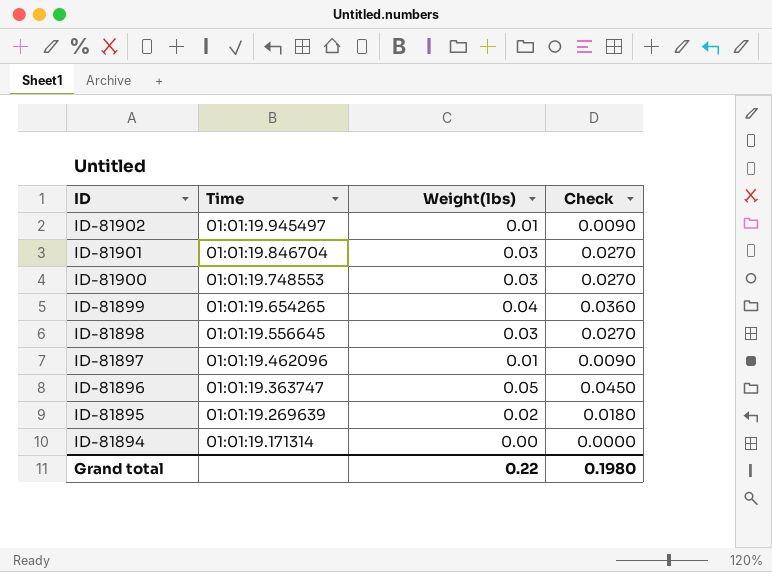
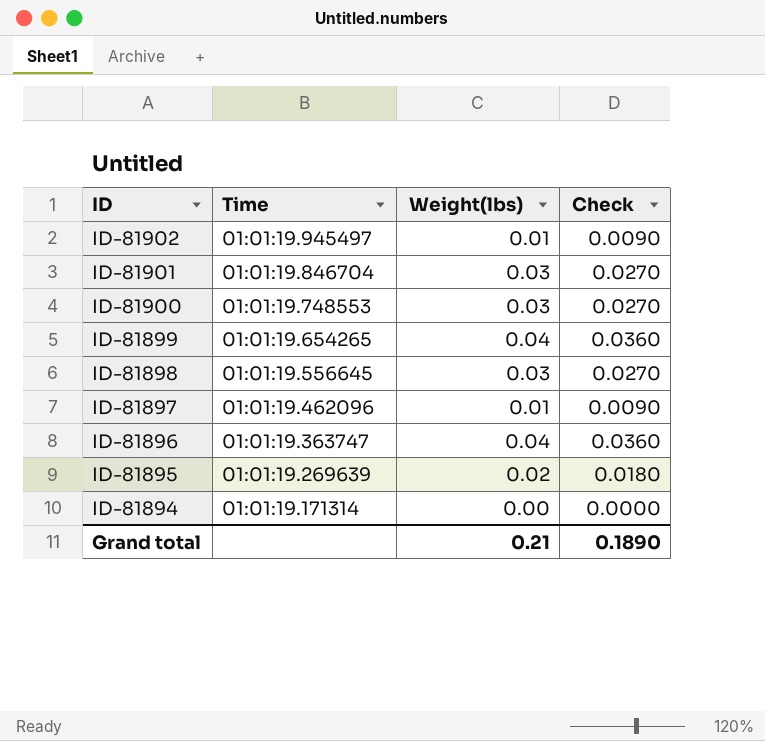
ID-81896 | Weight(lbs): 0.05 -> 0.04
ID-81896 | Check: 0.0450 -> 0.0360
Grand total | Weight(lbs): 0.22 -> 0.21
Grand total | Check: 0.1980 -> 0.1890

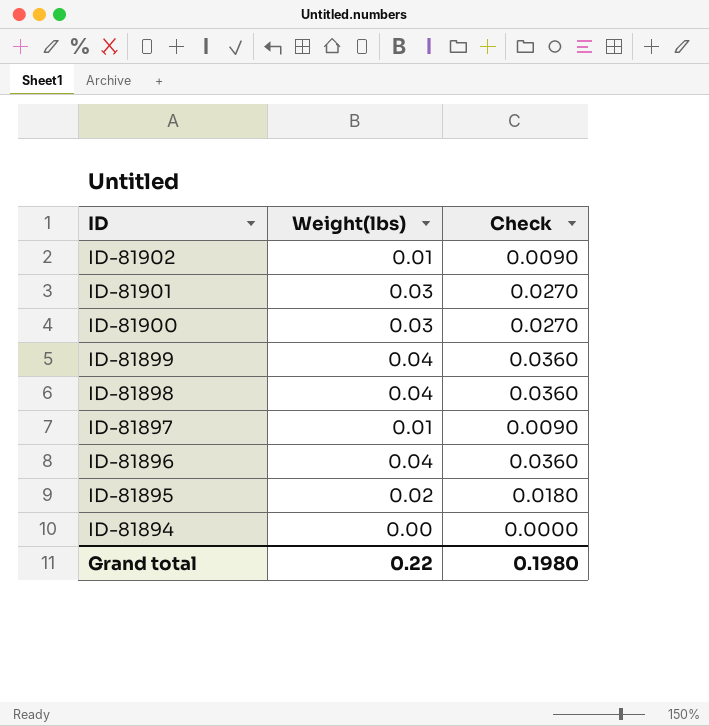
column Time | position: 2 -> none
ID-81898 | Weight(lbs): 0.03 -> 0.04
ID-81898 | Check: 0.0270 -> 0.0360
Grand total | Weight(lbs): 0.21 -> 0.22
Grand total | Check: 0.1890 -> 0.1980

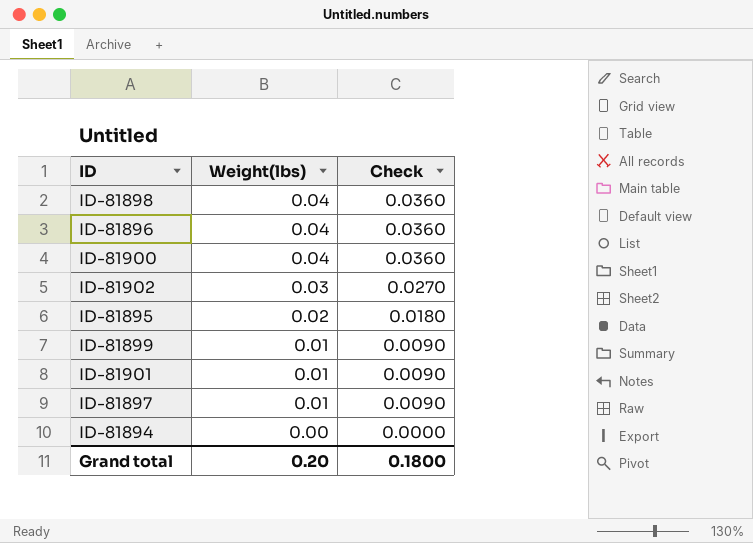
row order: ID descending -> Weight(lbs) descending
ID-81900 | Weight(lbs): 0.03 -> 0.04
ID-81900 | Check: 0.0270 -> 0.0360
ID-81902 | Weight(lbs): 0.01 -> 0.03
ID-81902 | Check: 0.0090 -> 0.0270
ID-81899 | Weight(lbs): 0.04 -> 0.01
ID-81899 | Check: 0.0360 -> 0.0090
ID-81901 | Weight(lbs): 0.03 -> 0.01
ID-81901 | Check: 0.0270 -> 0.0090
Grand total | Weight(lbs): 0.22 -> 0.20
Grand total | Check: 0.1980 -> 0.1800

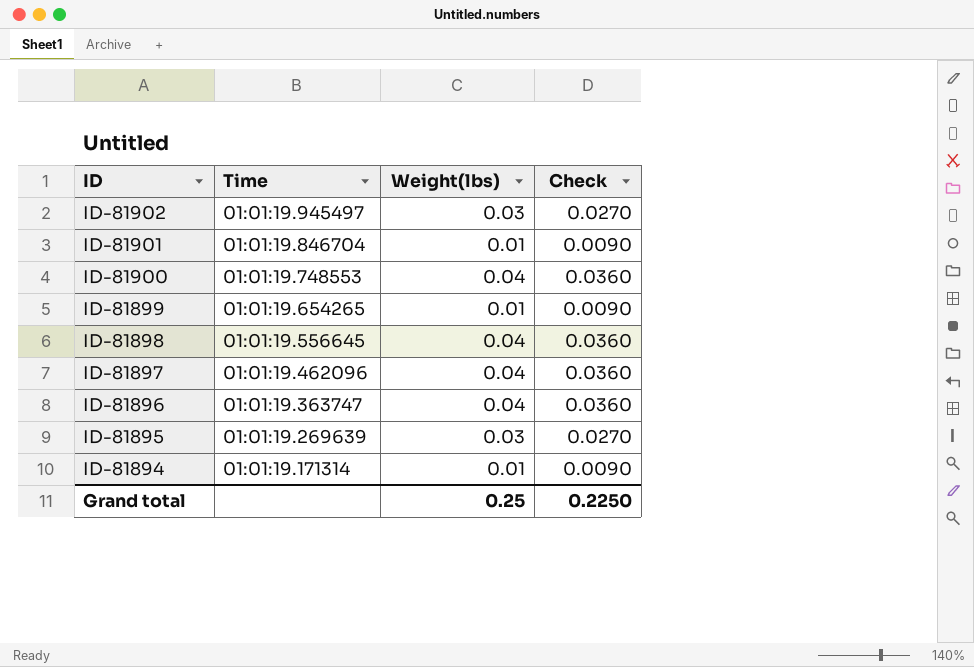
row order: Weight(lbs) descending -> ID descending
column Time | position: none -> 2
ID-81897 | Weight(lbs): 0.01 -> 0.04
ID-81897 | Check: 0.0090 -> 0.0360
ID-81895 | Weight(lbs): 0.02 -> 0.03
ID-81895 | Check: 0.0180 -> 0.0270
ID-81894 | Weight(lbs): 0.00 -> 0.01
ID-81894 | Check: 0.0000 -> 0.0090
Grand total | Weight(lbs): 0.20 -> 0.25
Grand total | Check: 0.1800 -> 0.2250

